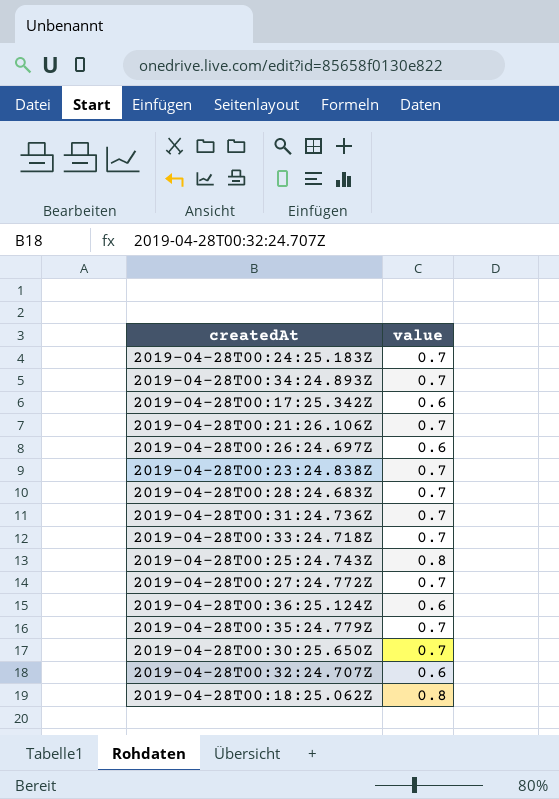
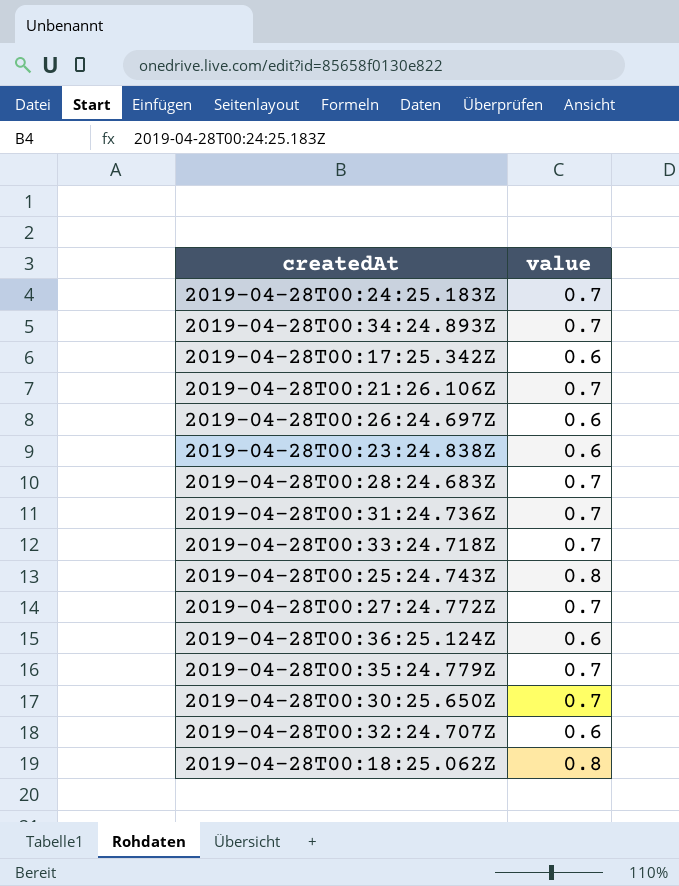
2019-04-28T00:23:24.838Z | value: 0.7 -> 0.6

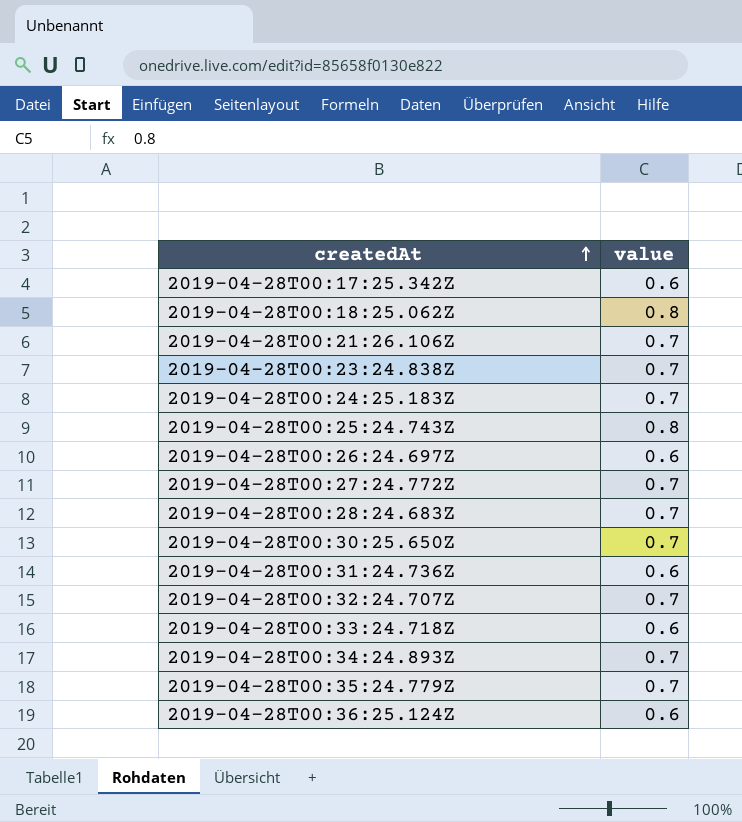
row order: none -> createdAt ascending
2019-04-28T00:23:24.838Z | value: 0.6 -> 0.7
2019-04-28T00:31:24.736Z | value: 0.7 -> 0.6
2019-04-28T00:32:24.707Z | value: 0.6 -> 0.7
2019-04-28T00:33:24.718Z | value: 0.7 -> 0.6

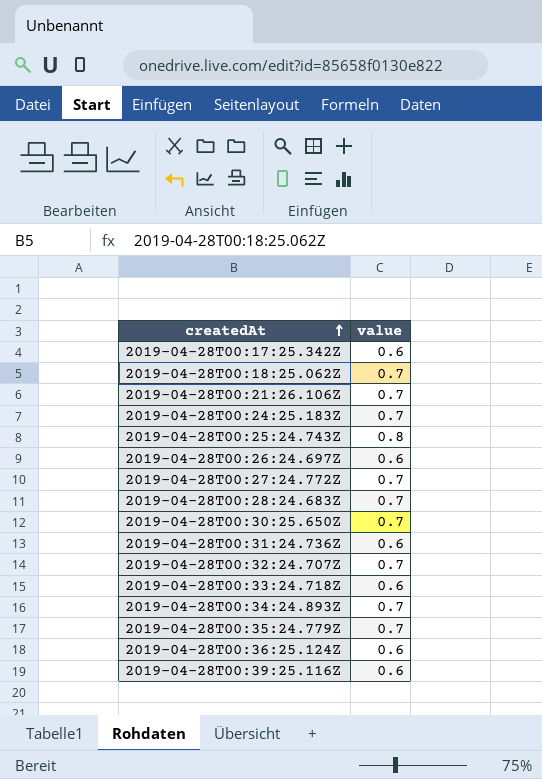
row 2019-04-28T00:23:24.838Z: 0.7 -> none
2019-04-28T00:18:25.062Z | value: 0.8 -> 0.7
row 2019-04-28T00:39:25.116Z: none -> 0.6

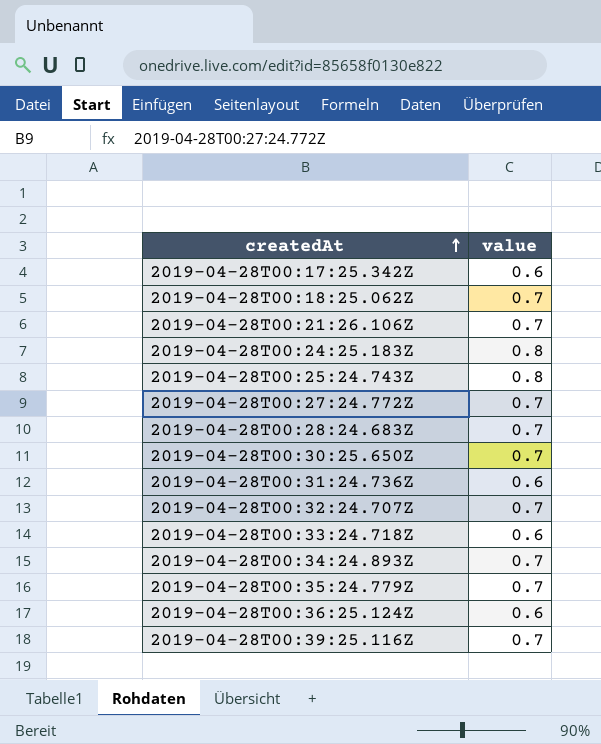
row 2019-04-28T00:26:24.697Z: 0.6 -> none
2019-04-28T00:24:25.183Z | value: 0.7 -> 0.8
2019-04-28T00:39:25.116Z | value: 0.6 -> 0.7

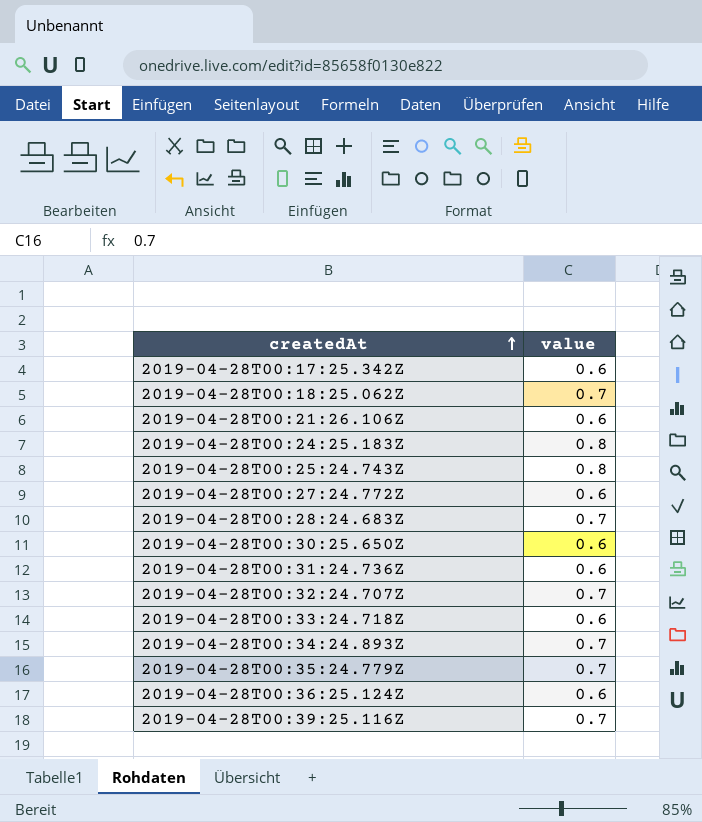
2019-04-28T00:21:26.106Z | value: 0.7 -> 0.6
2019-04-28T00:27:24.772Z | value: 0.7 -> 0.6
2019-04-28T00:30:25.650Z | value: 0.7 -> 0.6

